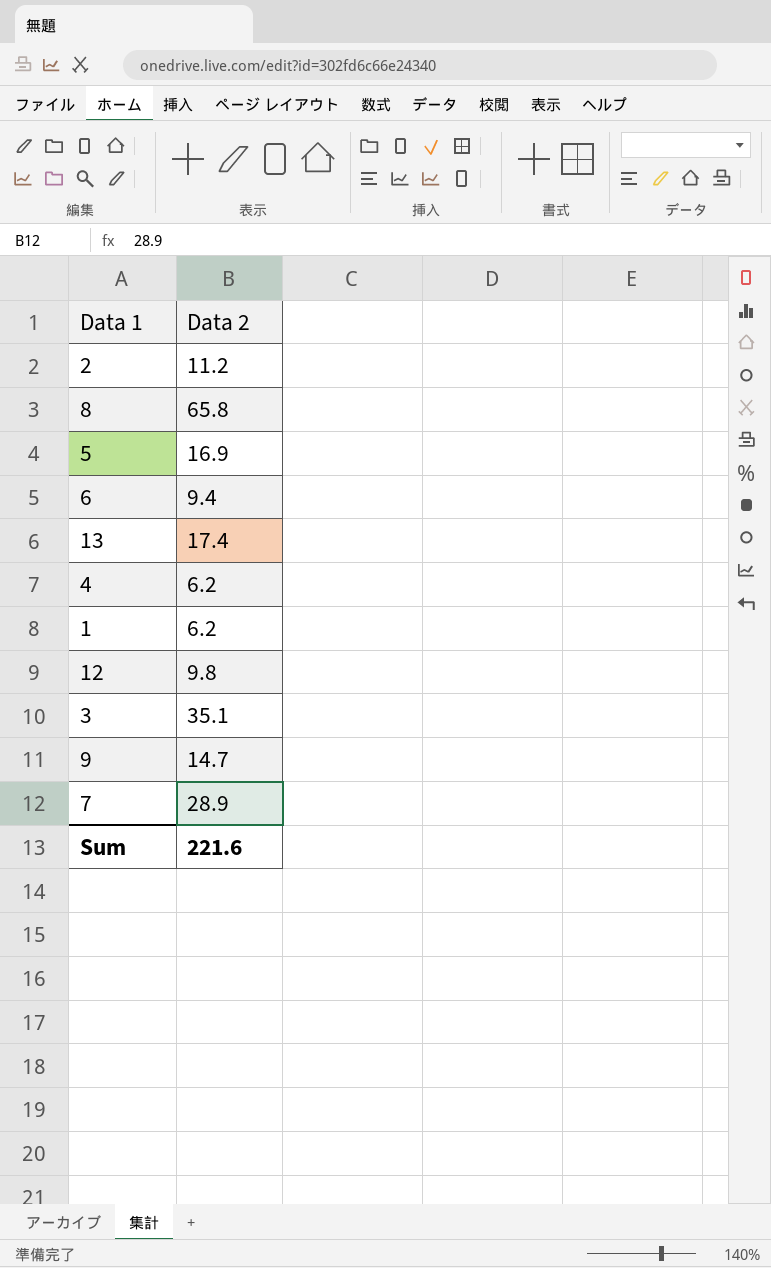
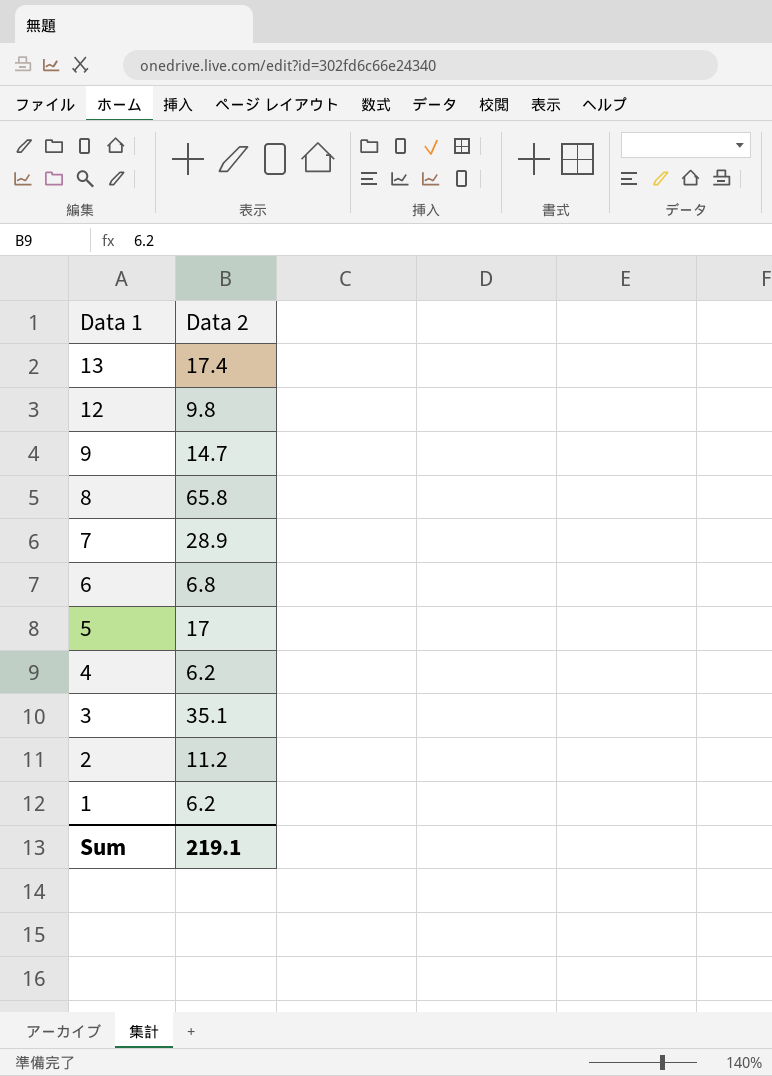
row order: none -> Data 1 descending
6 | Data 2: 9.4 -> 6.8
5 | Data 2: 16.9 -> 17
Sum | Data 2: 221.6 -> 219.1

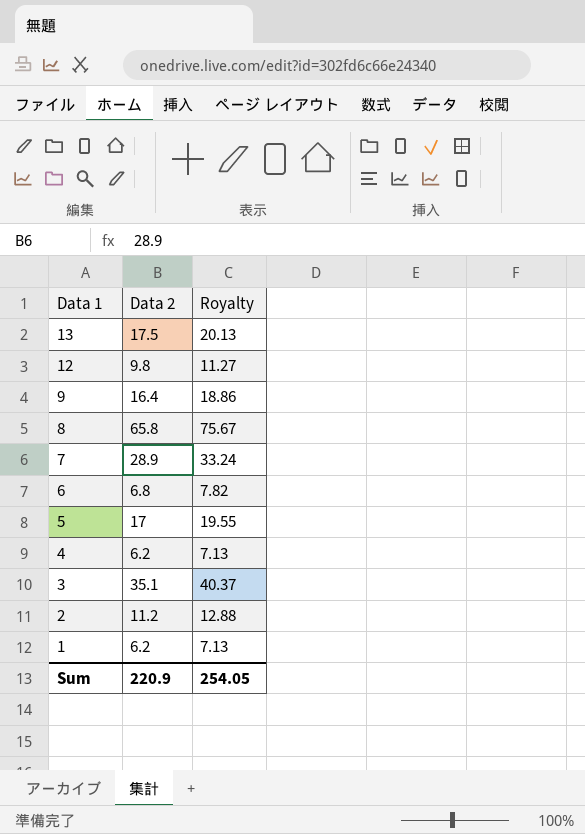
column Royalty | formula: none -> [Data 2] * 1.15
13 | Data 2: 17.4 -> 17.5
9 | Data 2: 14.7 -> 16.4
Sum | Data 2: 219.1 -> 220.9

